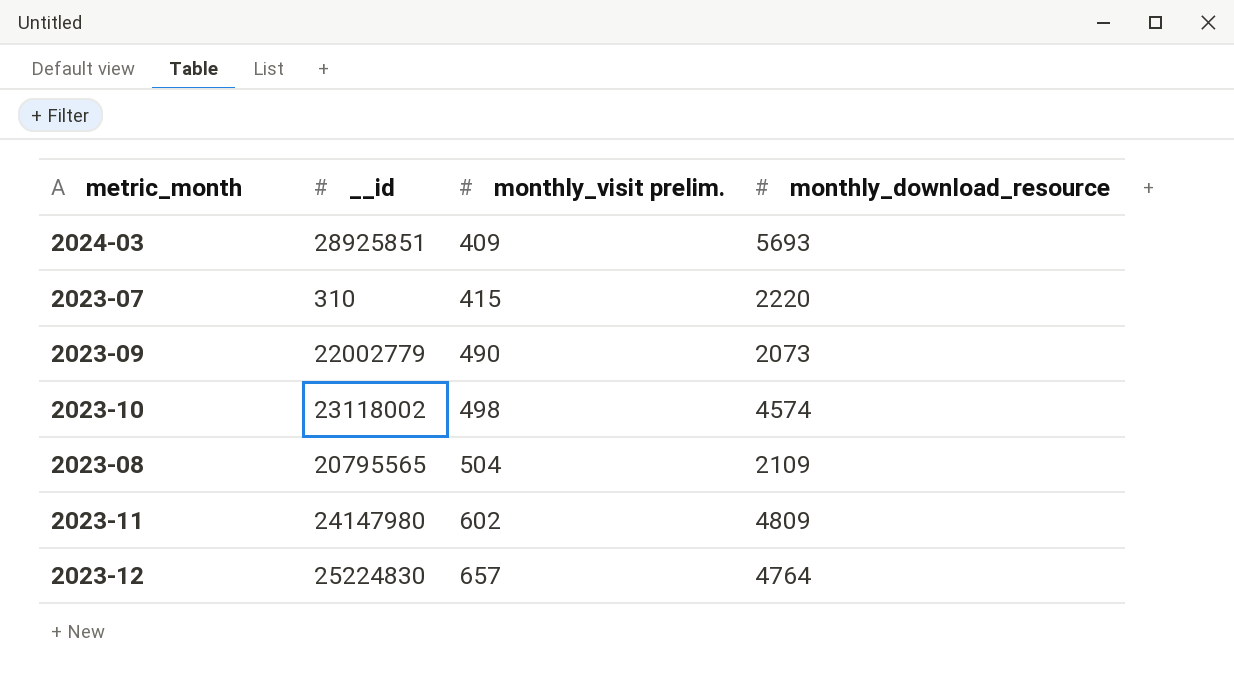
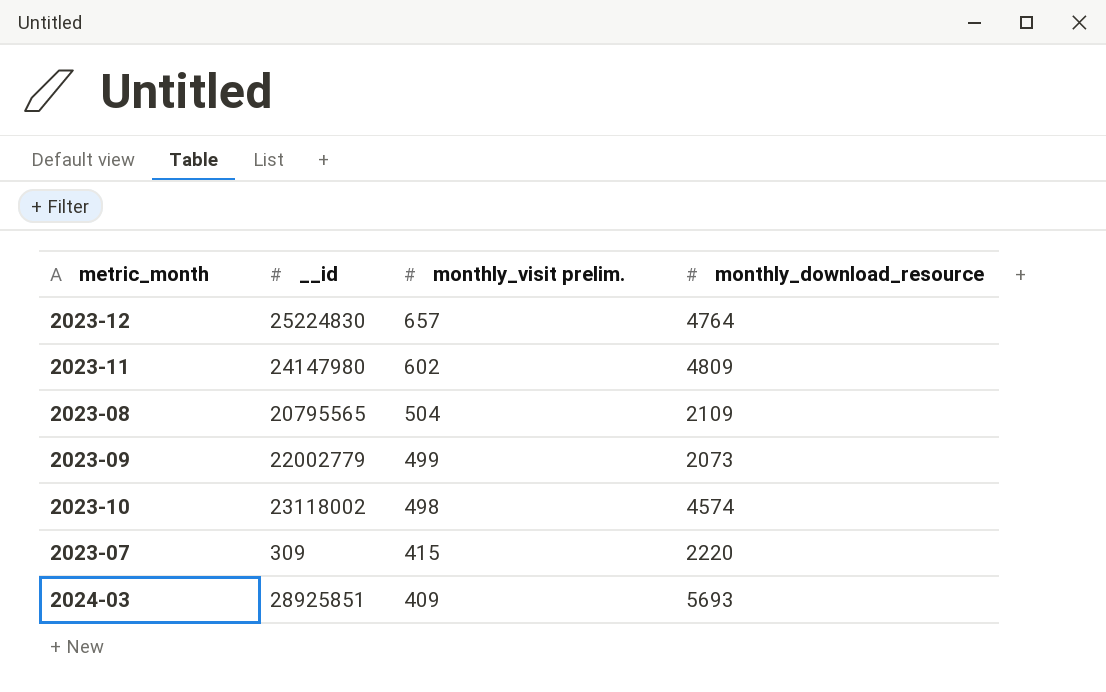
row order: monthly_visit prelim. ascending -> monthly_visit prelim. descending
2023-09 | monthly_visit prelim.: 490 -> 499
2023-07 | __id: 310 -> 309

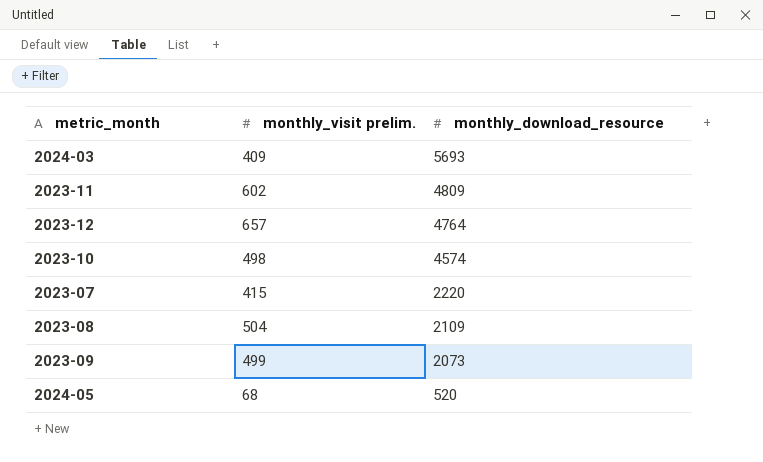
row order: monthly_visit prelim. descending -> monthly_download_resource descending
column __id | position: 2 -> none
row 2024-05: none -> 68 | 520

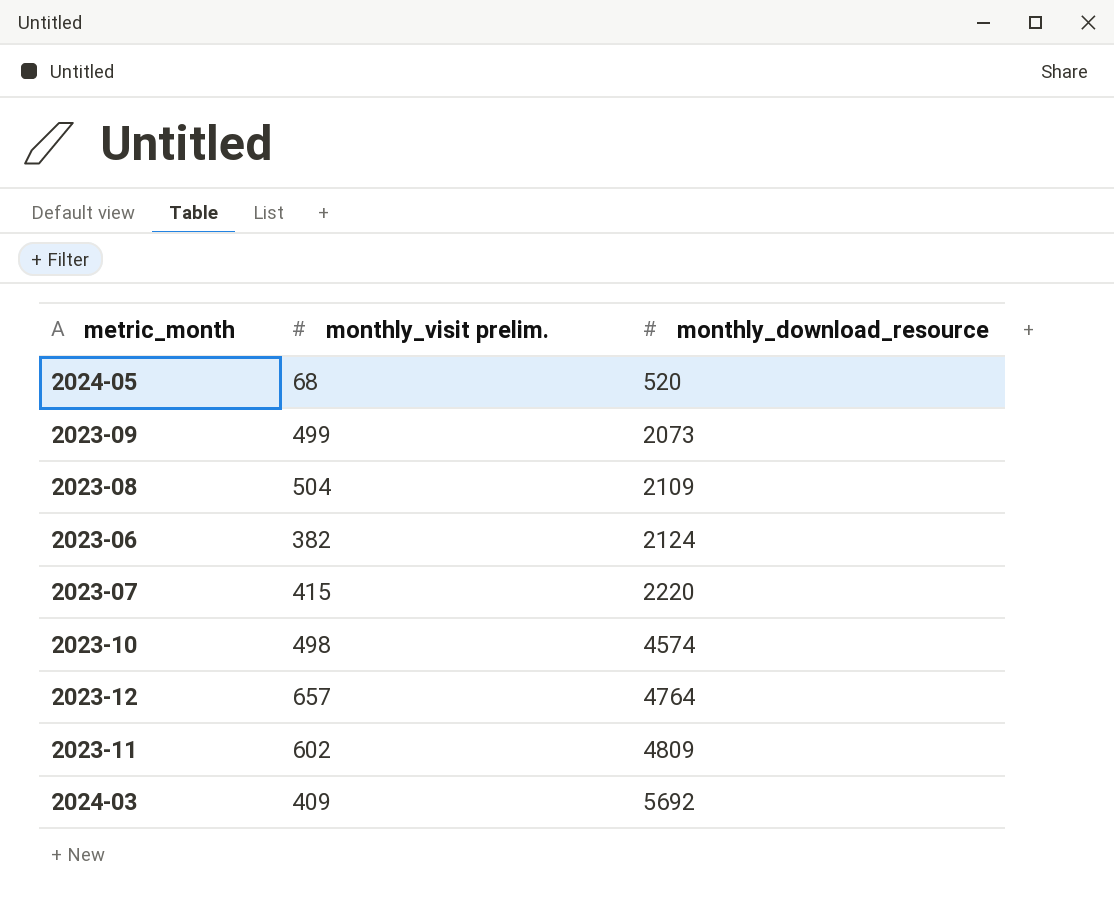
row order: monthly_download_resource descending -> monthly_download_resource ascending
row 2023-06: none -> 382 | 2124
2024-03 | monthly_download_resource: 5693 -> 5692

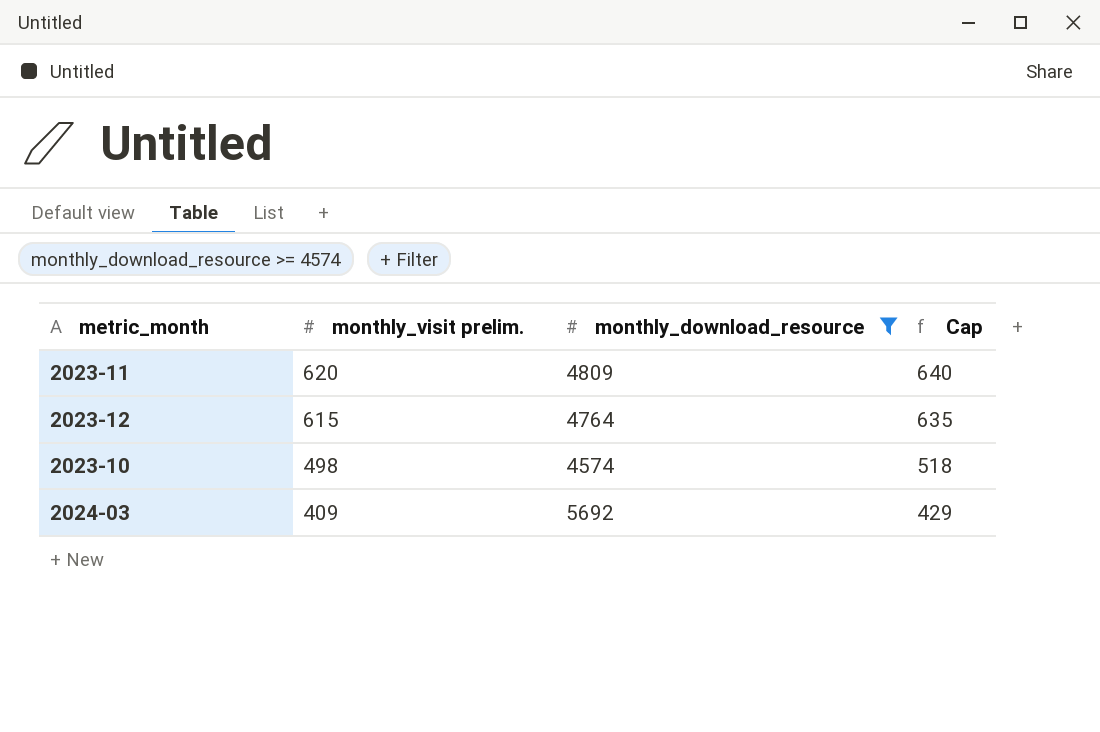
filter: none -> monthly_download_resource >= 4574
row order: monthly_download_resource ascending -> monthly_visit prelim. descending
column Cap | formula: none -> [monthly_visit prelim.] + 20
2023-11 | monthly_visit prelim.: 602 -> 620
2023-12 | monthly_visit prelim.: 657 -> 615

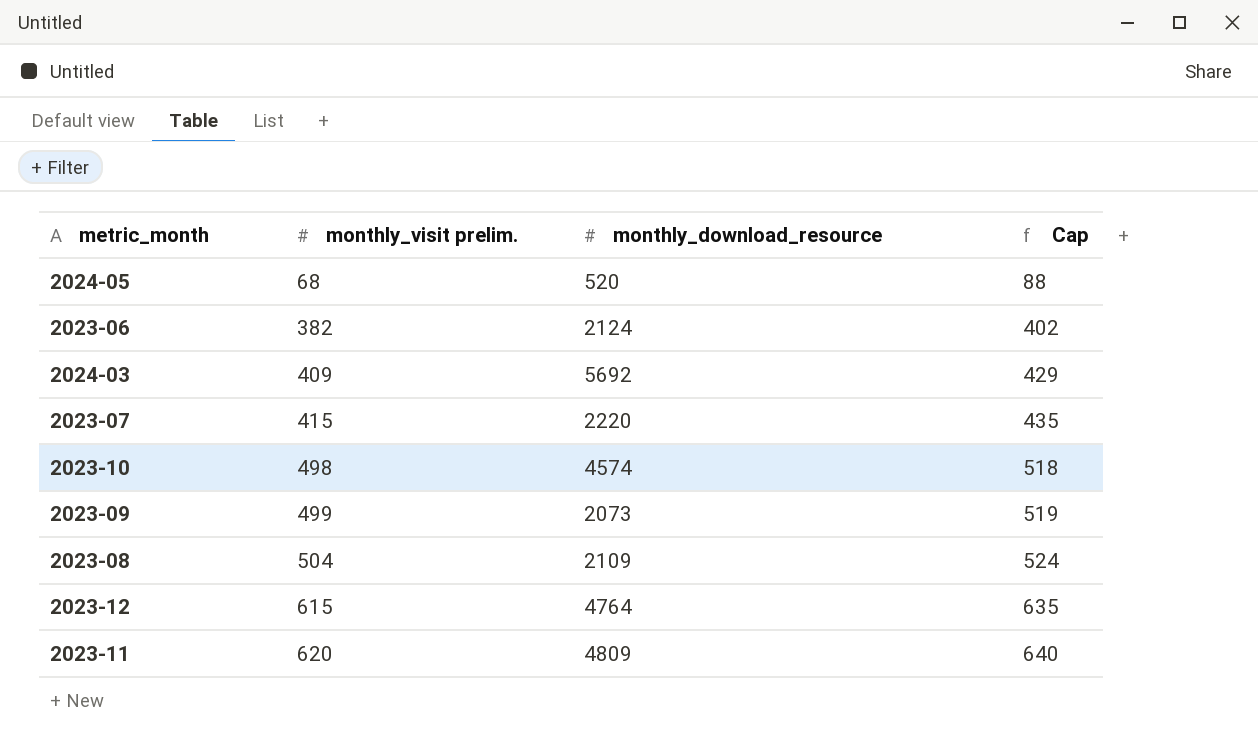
filter: monthly_download_resource >= 4574 -> none
row order: monthly_visit prelim. descending -> monthly_visit prelim. ascending

